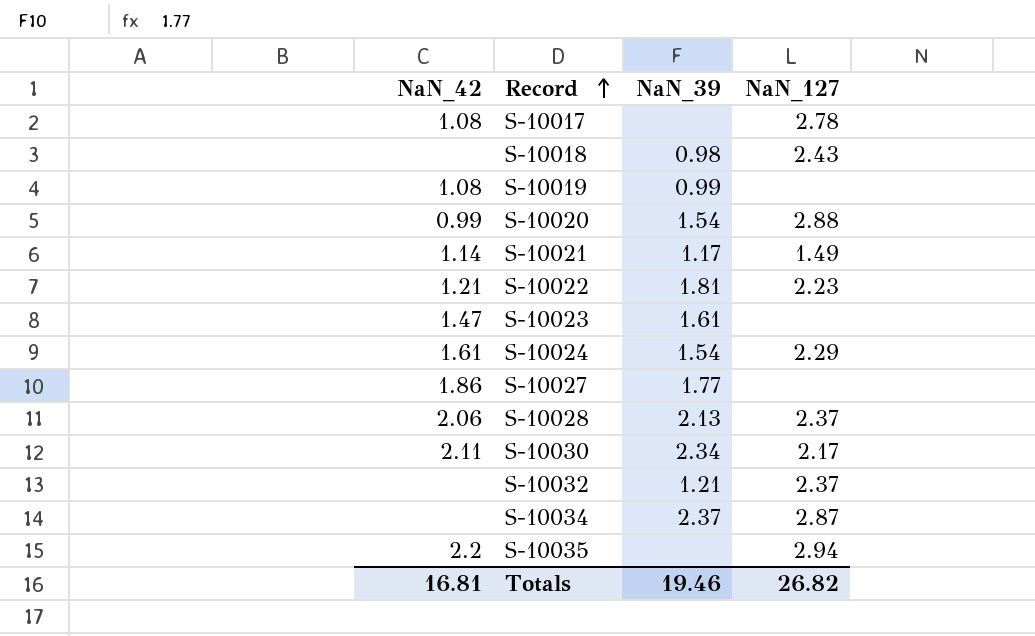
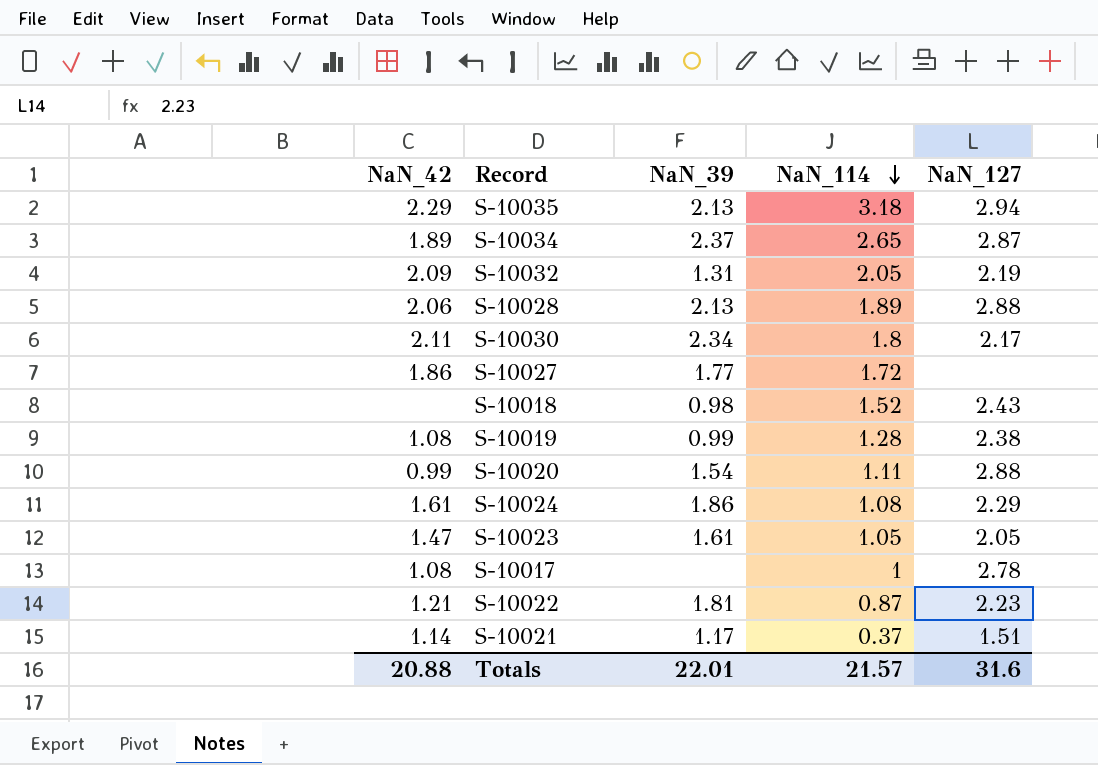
row order: Record ascending -> NaN_114 descending
column NaN_114 | position: none -> 4
S-10035 | NaN_42: 2.2 -> 2.29
S-10035 | NaN_39: none -> 2.13
S-10034 | NaN_42: none -> 1.89
S-10032 | NaN_42: none -> 2.09
S-10032 | NaN_39: 1.21 -> 1.31
S-10032 | NaN_127: 2.37 -> 2.19
S-10028 | NaN_127: 2.37 -> 2.88
S-10019 | NaN_127: none -> 2.38
S-10024 | NaN_39: 1.54 -> 1.86
S-10023 | NaN_127: none -> 2.05
S-10021 | NaN_127: 1.49 -> 1.51
Totals | NaN_42: 16.81 -> 20.88
Totals | NaN_39: 19.46 -> 22.01
Totals | NaN_127: 26.82 -> 31.6

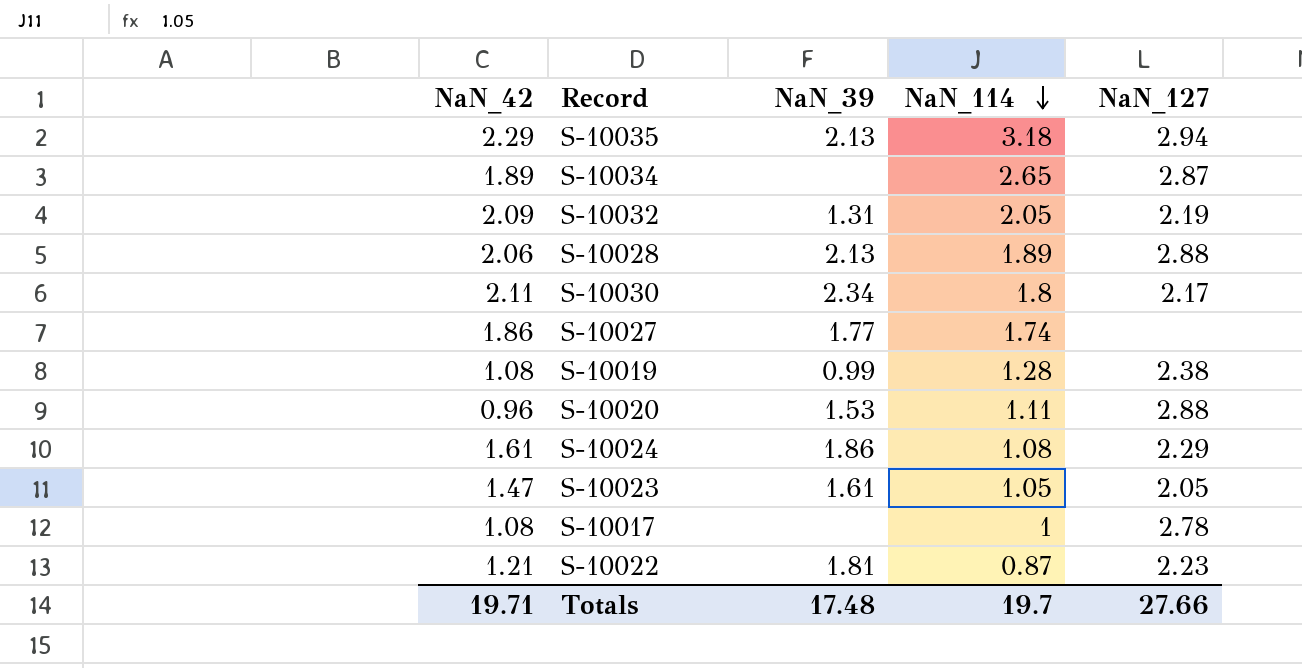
row S-10018: none | 0.98 | 1.52 | 2.43 -> none
row S-10021: 1.14 | 1.17 | 0.37 | 1.51 -> none
S-10034 | NaN_39: 2.37 -> none
S-10027 | NaN_114: 1.72 -> 1.74
S-10020 | NaN_42: 0.99 -> 0.96
S-10020 | NaN_39: 1.54 -> 1.53
Totals | NaN_42: 20.88 -> 19.71
Totals | NaN_39: 22.01 -> 17.48
Totals | NaN_114: 21.57 -> 19.7
Totals | NaN_127: 31.6 -> 27.66

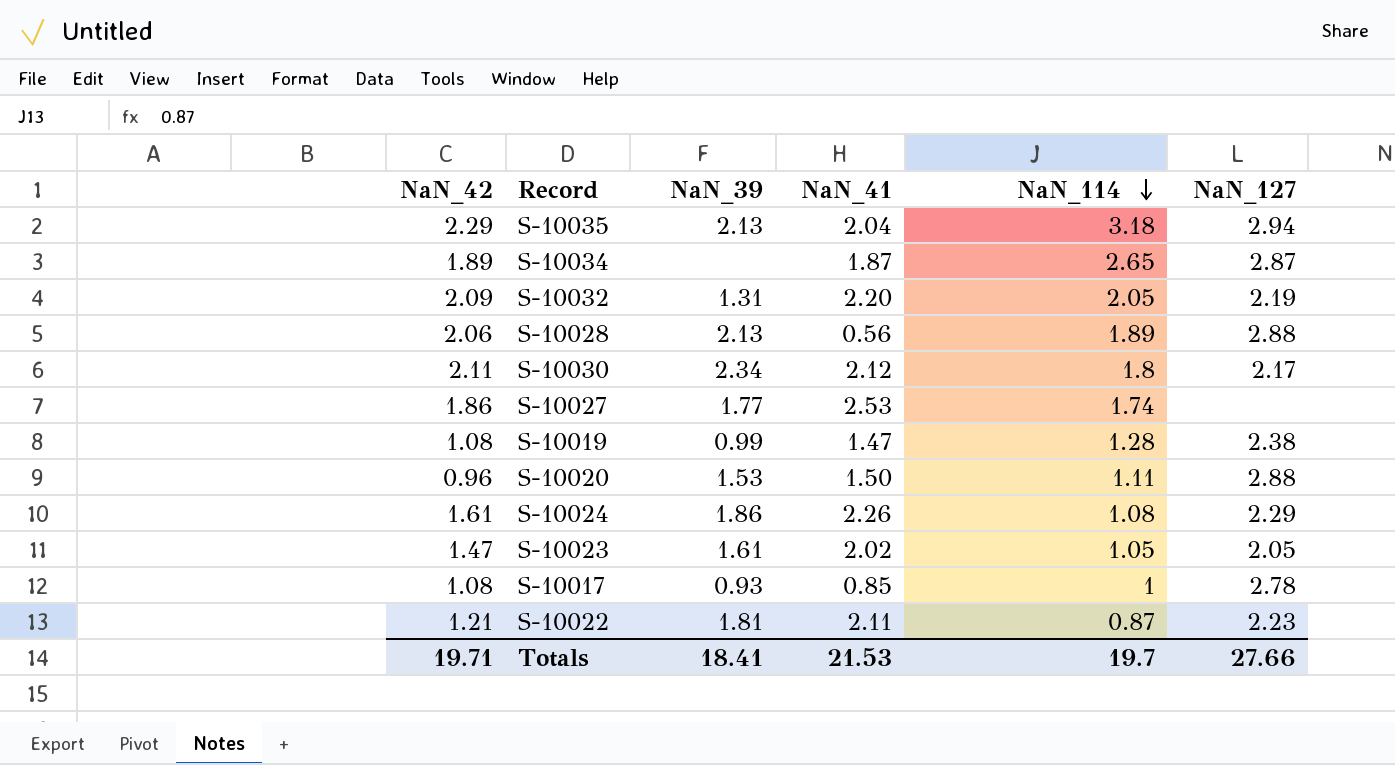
column NaN_41 | position: none -> 4
S-10017 | NaN_39: none -> 0.93
Totals | NaN_39: 17.48 -> 18.41

